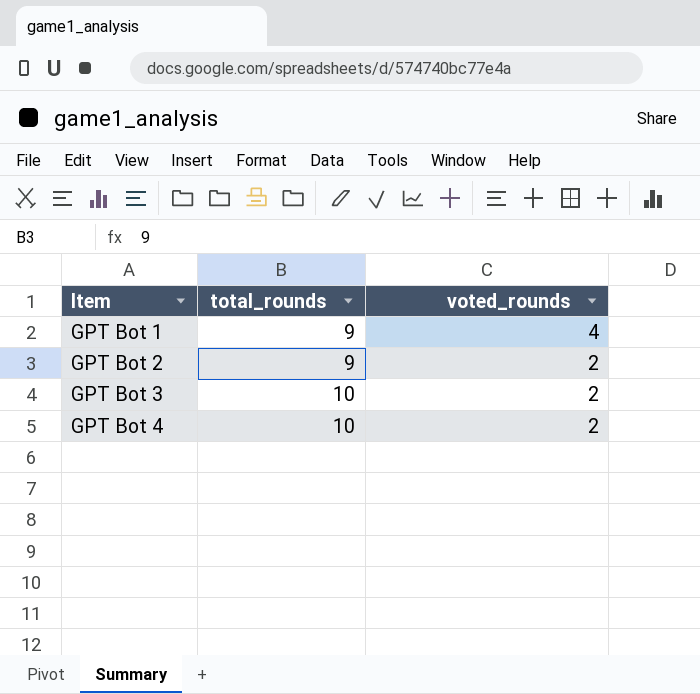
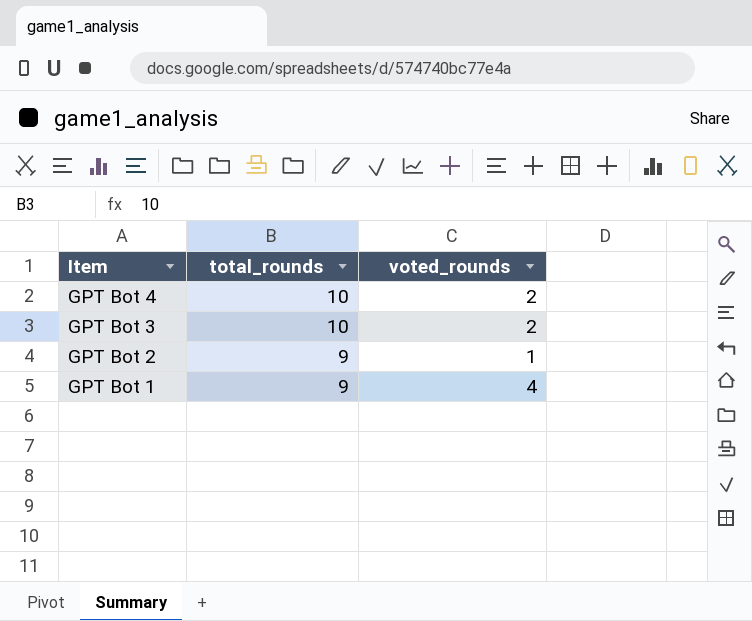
row order: Item ascending -> Item descending
GPT Bot 2 | voted_rounds: 2 -> 1

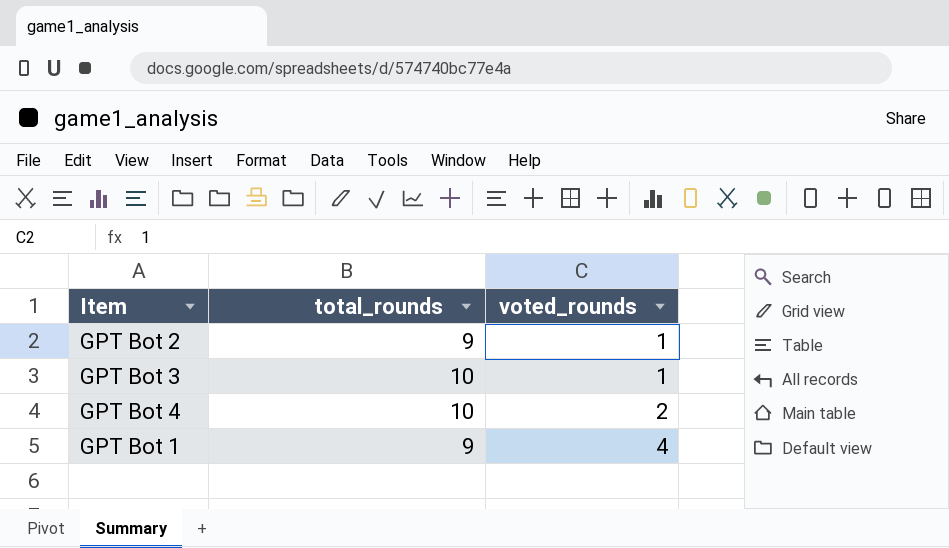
row order: Item descending -> voted_rounds ascending
GPT Bot 3 | voted_rounds: 2 -> 1

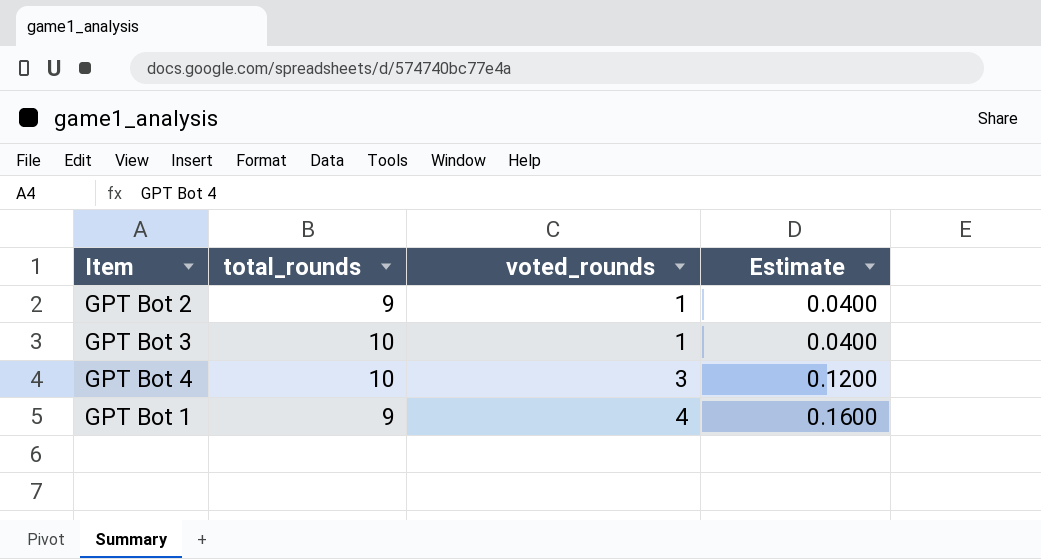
column Estimate | formula: none -> [voted_rounds] * 0.04
GPT Bot 4 | voted_rounds: 2 -> 3

